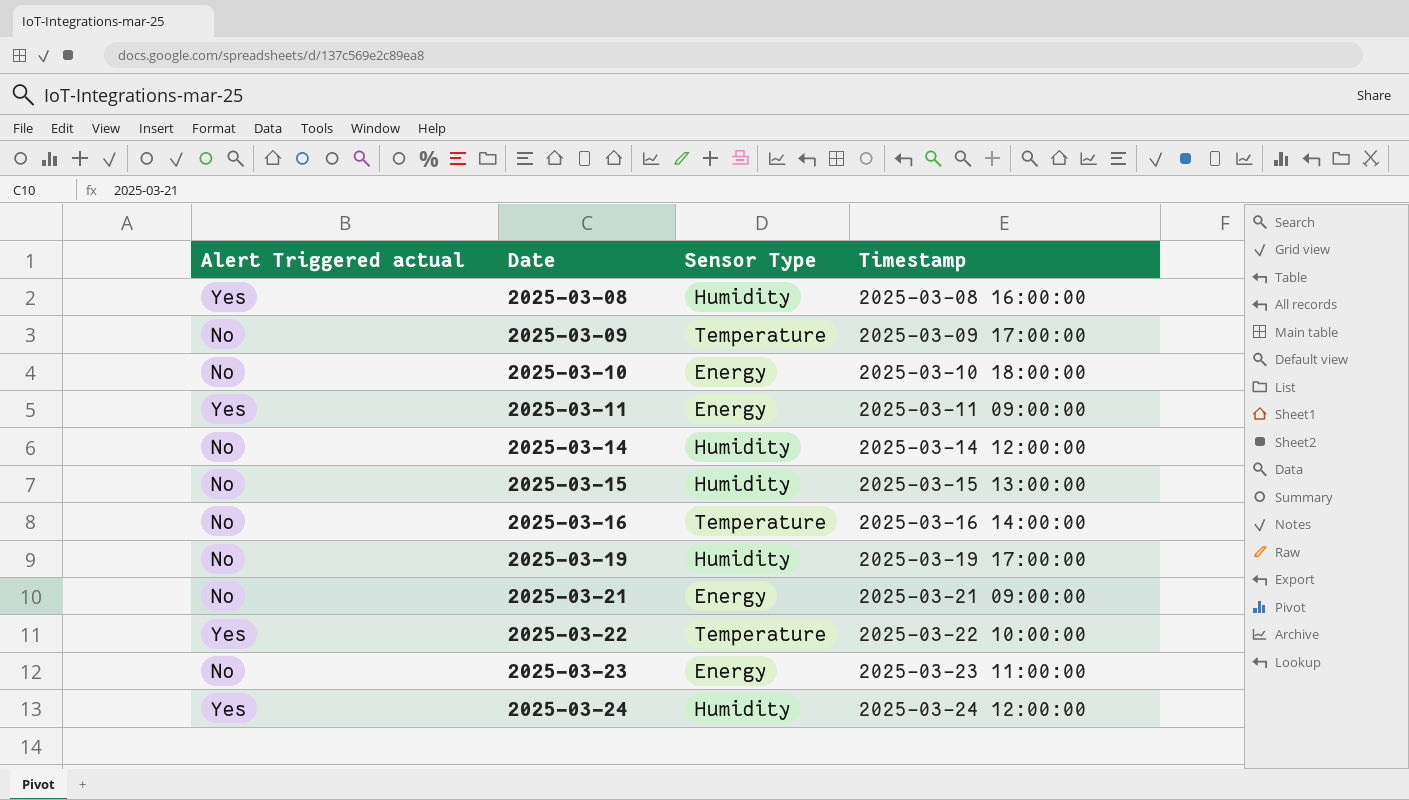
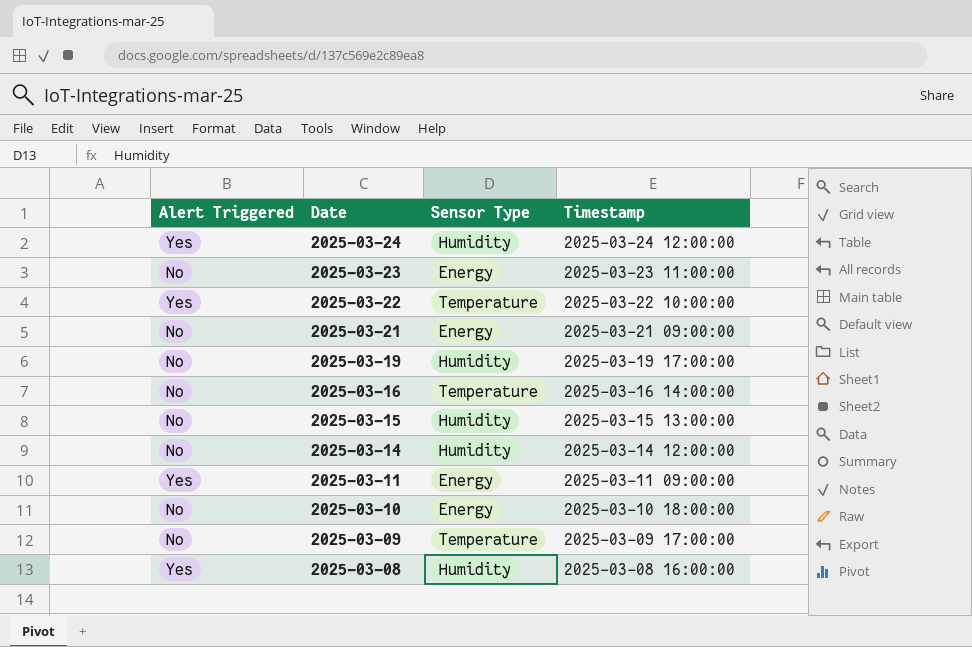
row order: Date ascending -> Date descending
column name: Alert Triggered actual -> Alert Triggered

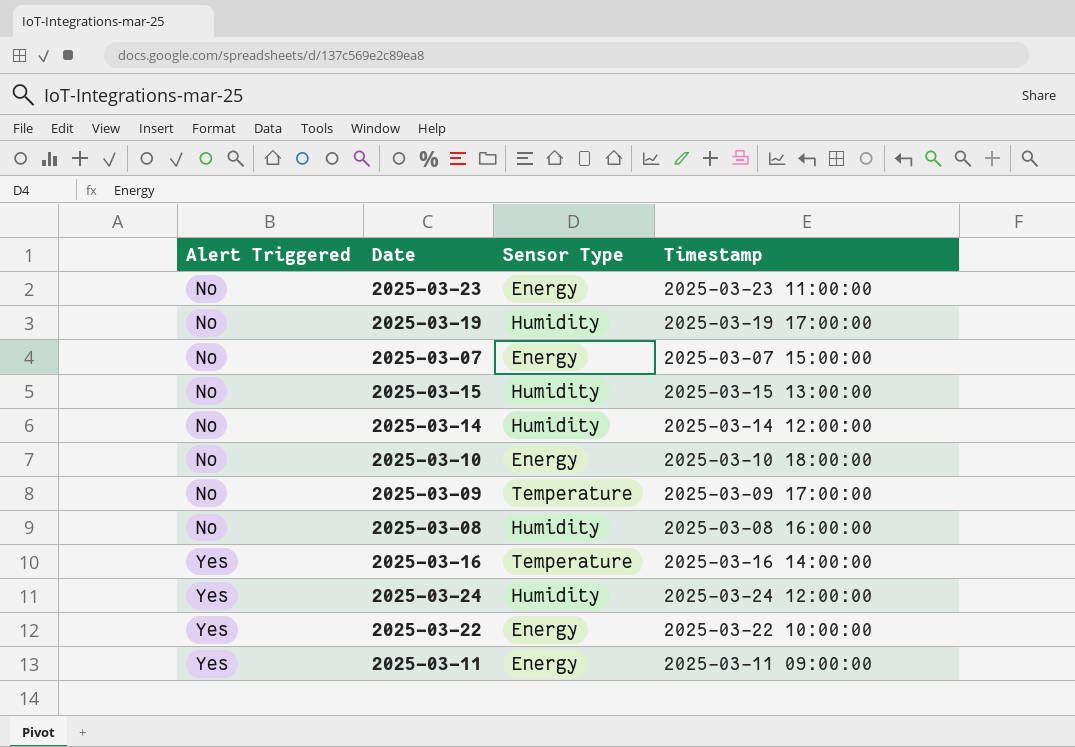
row order: Date descending -> Alert Triggered ascending
row 2025-03-21: No | Energy | 2025-03-21 09:00:00 -> none
row 2025-03-07: none -> No | Energy | 2025-03-07 15:00:00
2025-03-08 | Alert Triggered: Yes -> No
2025-03-16 | Alert Triggered: No -> Yes
2025-03-22 | Sensor Type: Temperature -> Energy

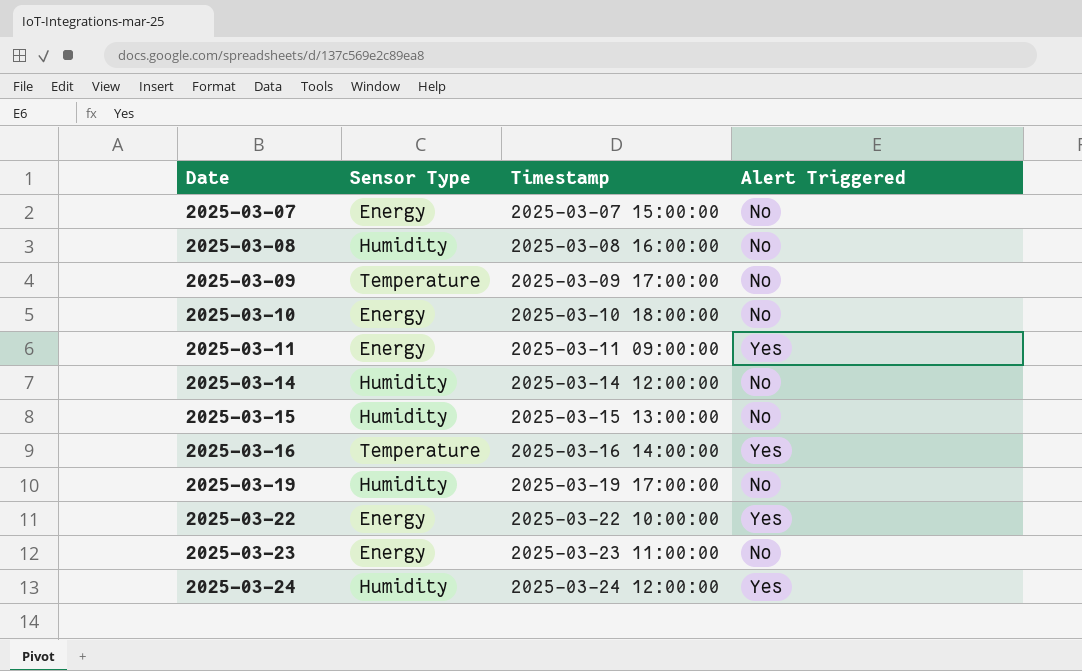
row order: Alert Triggered ascending -> Date ascending
column Alert Triggered | position: 1 -> 4

